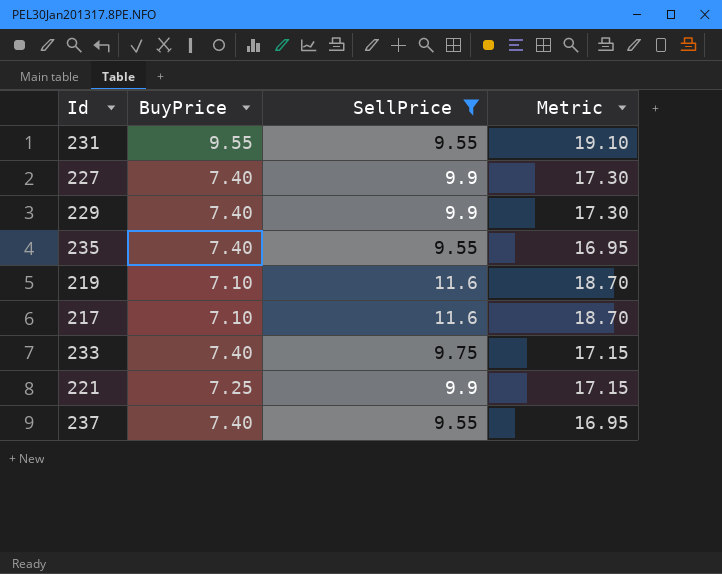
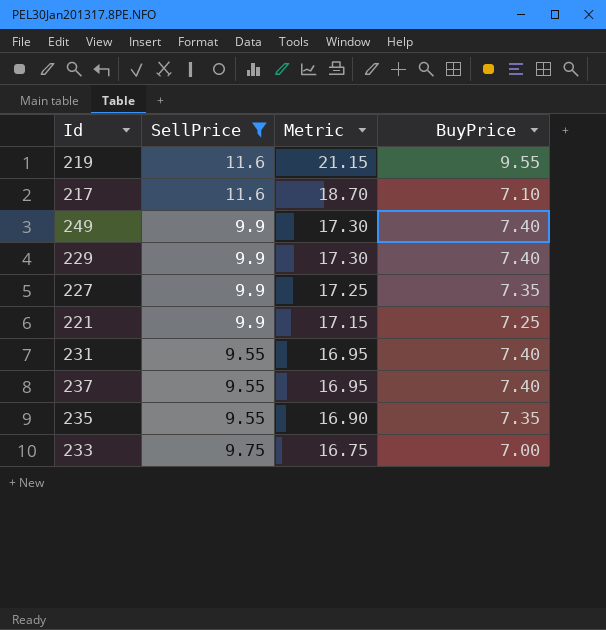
row order: none -> Metric descending
column BuyPrice | position: 2 -> 4
219 | Metric: 18.70 -> 21.15
219 | BuyPrice: 7.10 -> 9.55
row 249: none -> 9.9 | 17.30 | 7.40
227 | Metric: 17.30 -> 17.25
227 | BuyPrice: 7.40 -> 7.35
231 | Metric: 19.10 -> 16.95
231 | BuyPrice: 9.55 -> 7.40
235 | Metric: 16.95 -> 16.90
235 | BuyPrice: 7.40 -> 7.35
233 | Metric: 17.15 -> 16.75
233 | BuyPrice: 7.40 -> 7.00

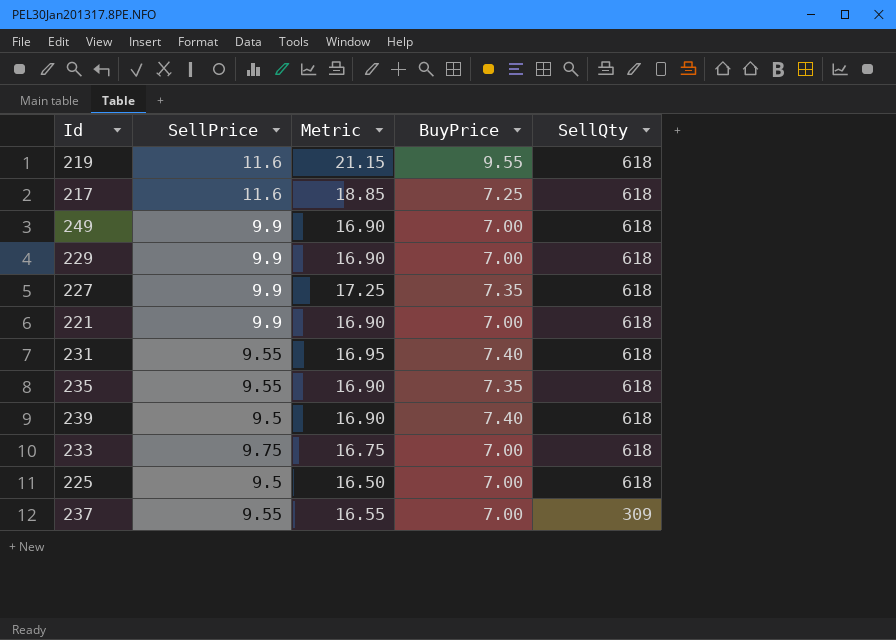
filter: SellPrice != 9.5 -> none
row order: Metric descending -> SellQty descending
column SellQty | position: none -> 5
217 | Metric: 18.70 -> 18.85
217 | BuyPrice: 7.10 -> 7.25
249 | Metric: 17.30 -> 16.90
249 | BuyPrice: 7.40 -> 7.00
229 | Metric: 17.30 -> 16.90
229 | BuyPrice: 7.40 -> 7.00
221 | Metric: 17.15 -> 16.90
221 | BuyPrice: 7.25 -> 7.00
237 | Metric: 16.95 -> 16.55
237 | BuyPrice: 7.40 -> 7.00

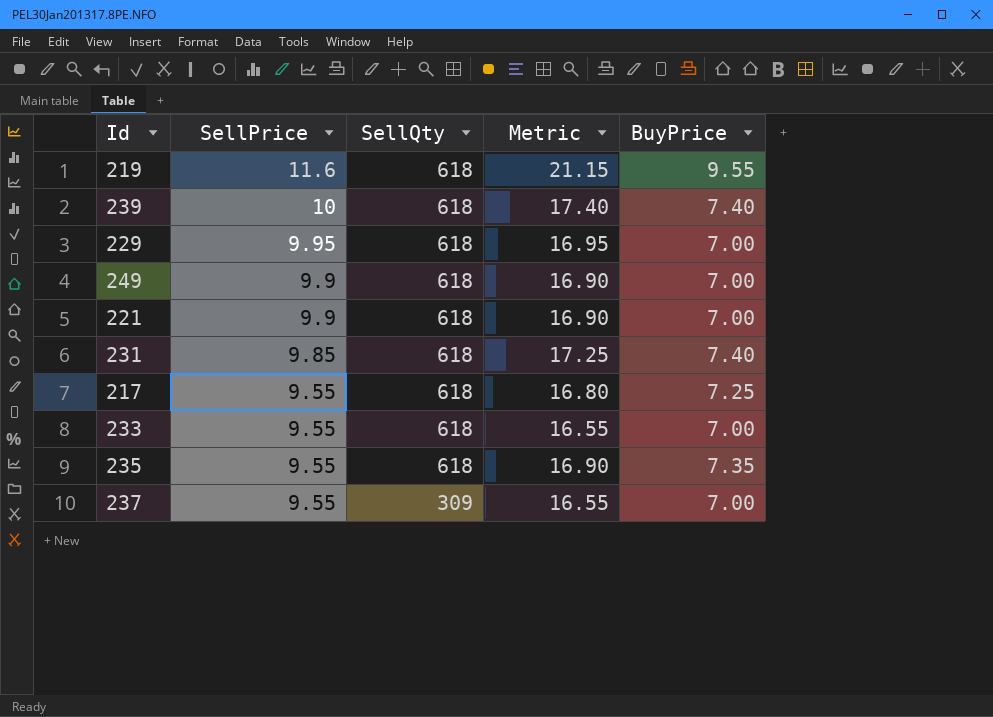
row order: SellQty descending -> SellPrice descending
column SellQty | position: 5 -> 3
row 227: 9.9 | 17.25 | 7.35 | 618 -> none
row 225: 9.5 | 16.50 | 7.00 | 618 -> none
239 | SellPrice: 9.5 -> 10
239 | Metric: 16.90 -> 17.40
229 | SellPrice: 9.9 -> 9.95
229 | Metric: 16.90 -> 16.95
231 | SellPrice: 9.55 -> 9.85
231 | Metric: 16.95 -> 17.25
217 | SellPrice: 11.6 -> 9.55
217 | Metric: 18.85 -> 16.80
233 | SellPrice: 9.75 -> 9.55
233 | Metric: 16.75 -> 16.55

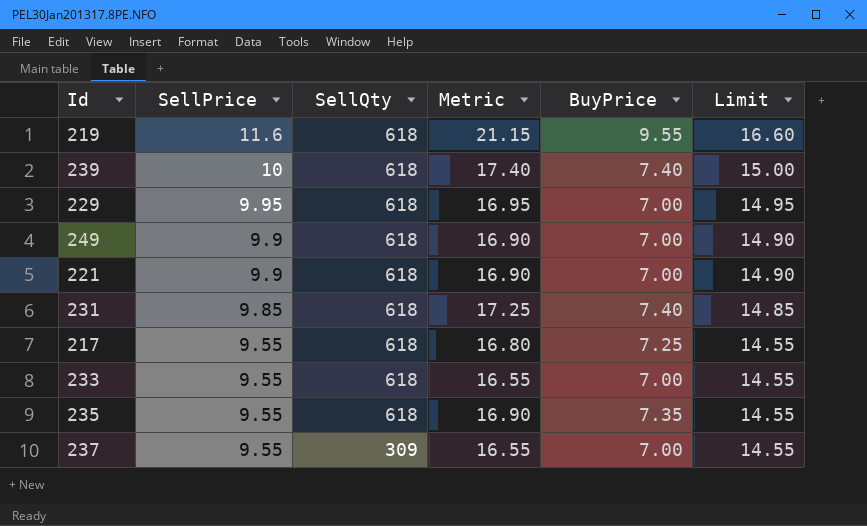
column Limit | formula: none -> [SellPrice] + 5

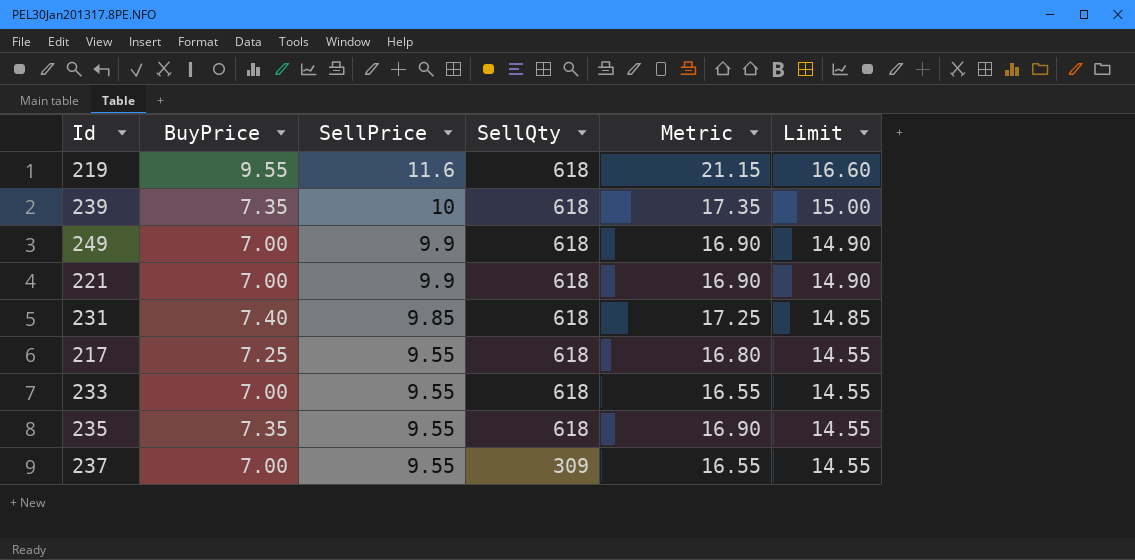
column BuyPrice | position: 5 -> 2
row 229: 9.95 | 618 | 16.95 | 7.00 | 14.95 -> none
239 | BuyPrice: 7.40 -> 7.35
239 | Metric: 17.40 -> 17.35

